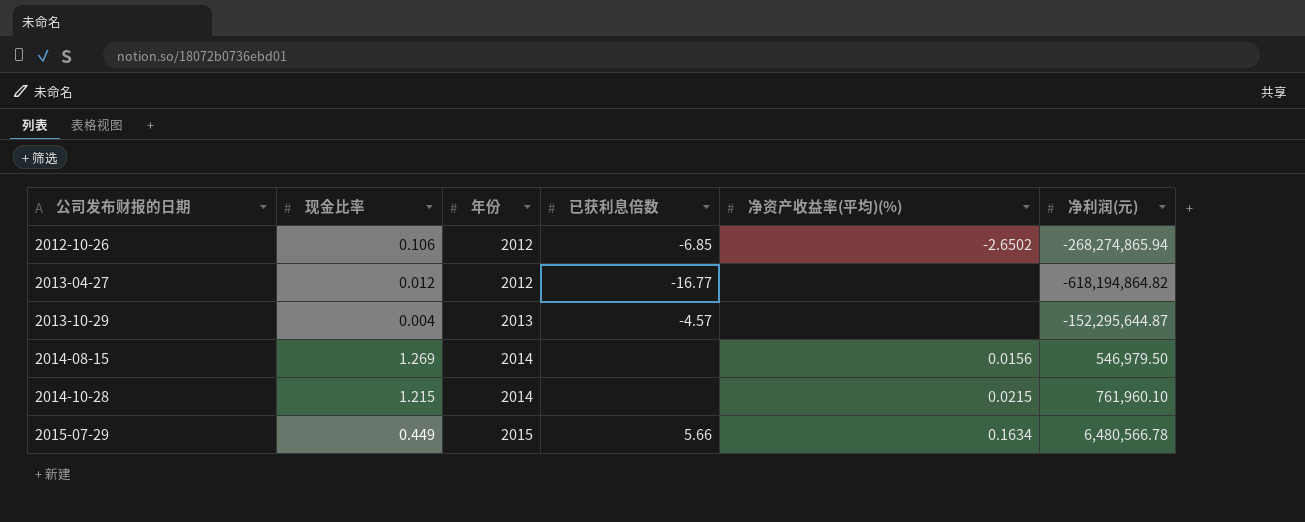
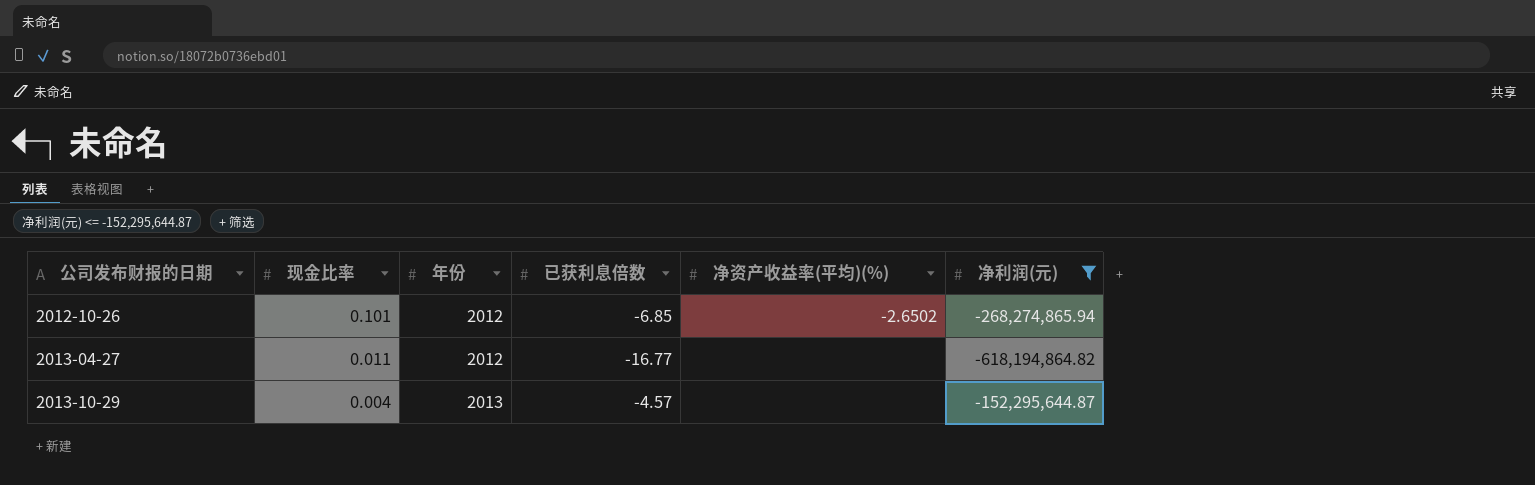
filter: none -> 净利润(元) <= -152,295,644.87
2012-10-26 | 现金比率: 0.106 -> 0.101
2013-04-27 | 现金比率: 0.012 -> 0.011

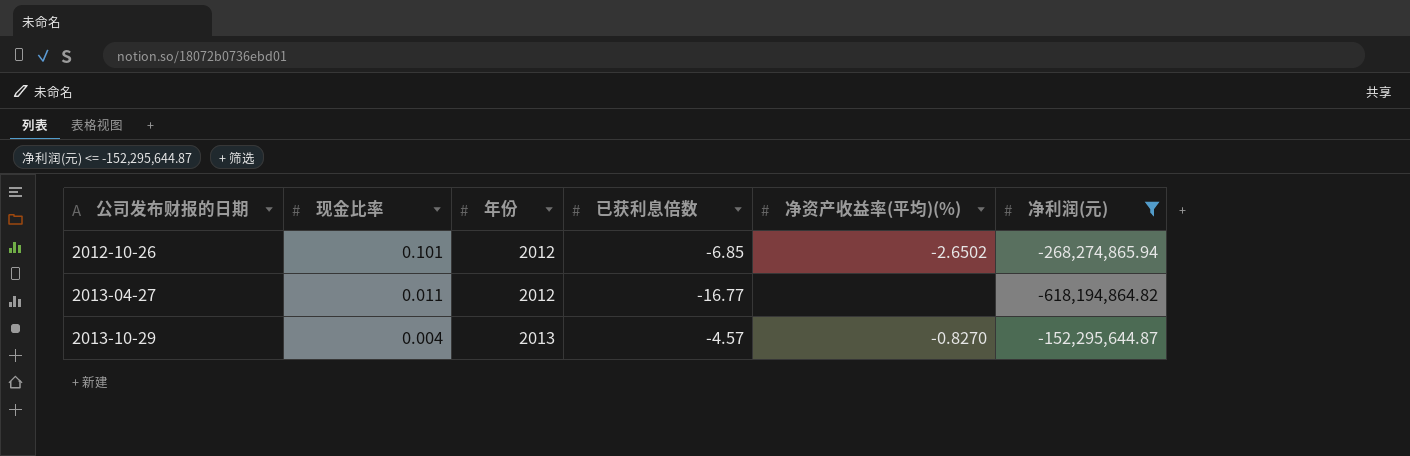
2013-10-29 | 净资产收益率(平均)(%): none -> -0.8270

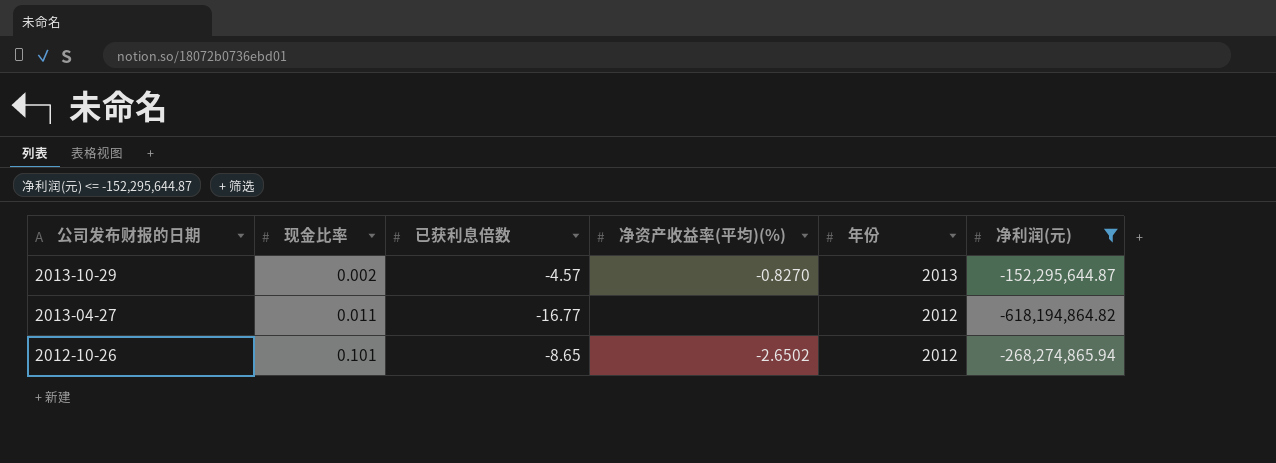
row order: 公司发布财报的日期 ascending -> 公司发布财报的日期 descending
column 年份 | position: 3 -> 5
2013-10-29 | 现金比率: 0.004 -> 0.002
2012-10-26 | 已获利息倍数: -6.85 -> -8.65

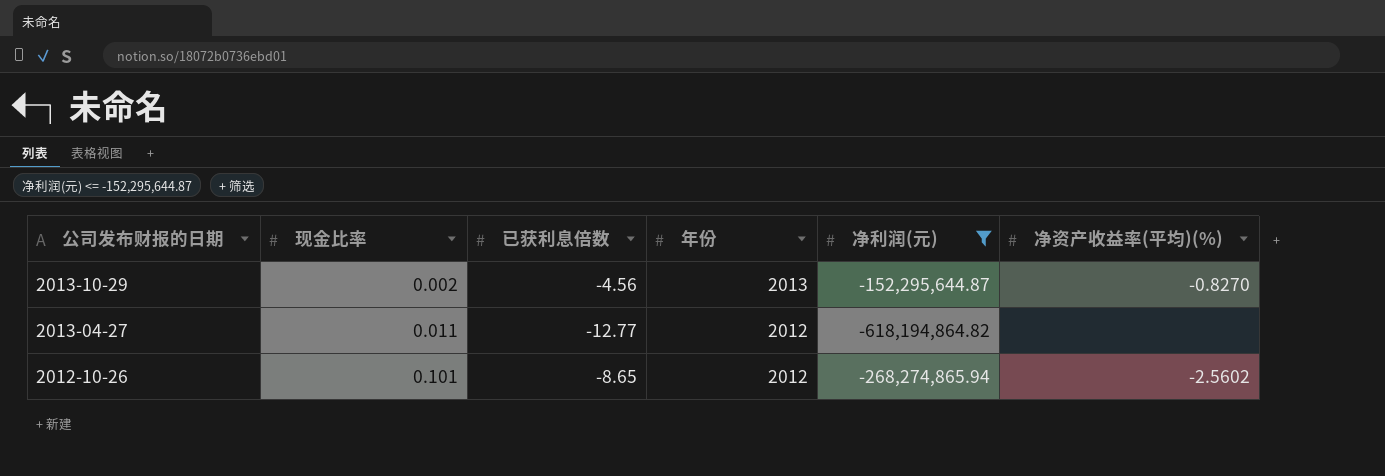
column 净资产收益率(平均)(%) | position: 4 -> 6
2013-10-29 | 已获利息倍数: -4.57 -> -4.56
2013-04-27 | 已获利息倍数: -16.77 -> -12.77
2012-10-26 | 净资产收益率(平均)(%): -2.6502 -> -2.5602

